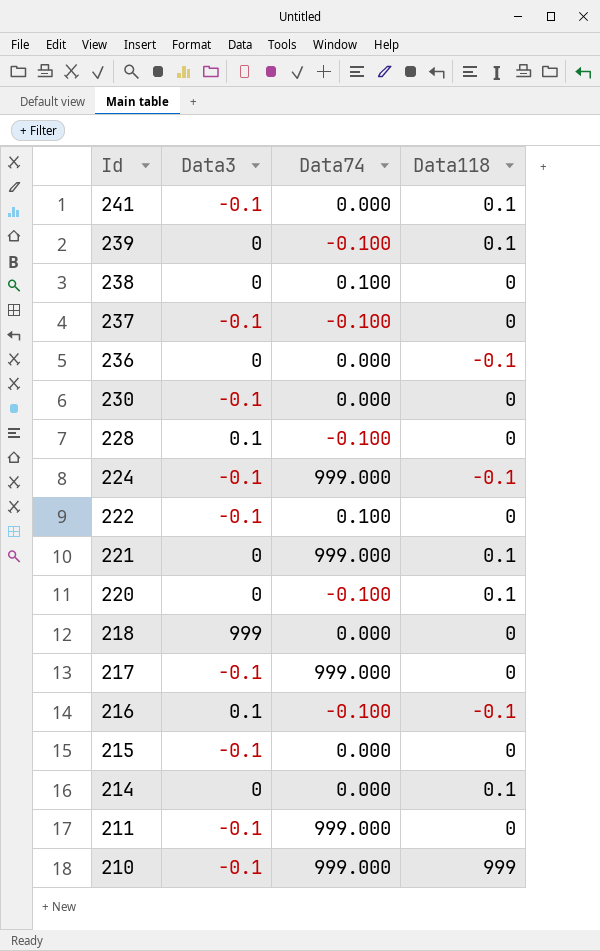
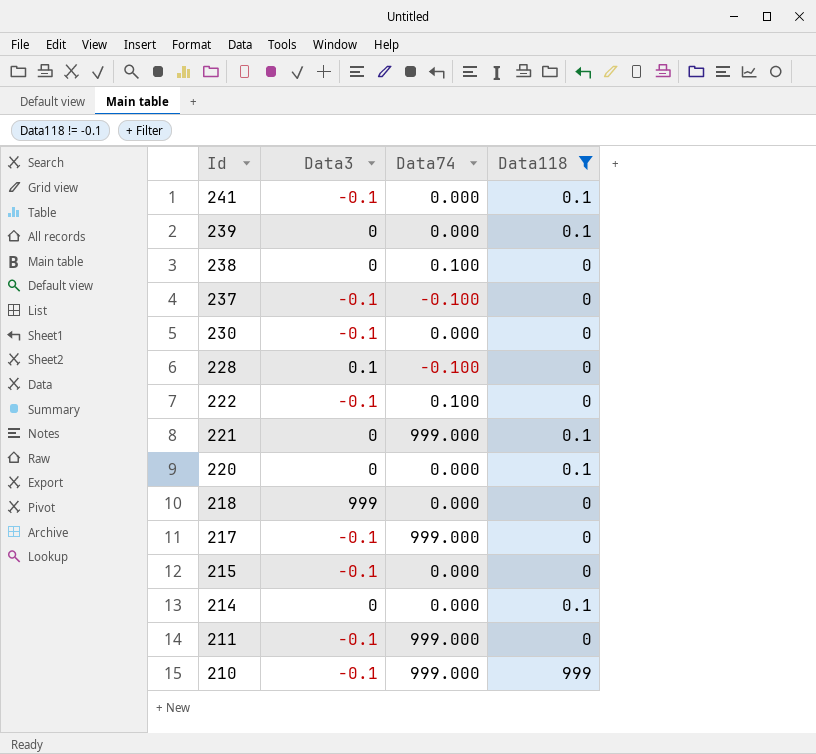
filter: none -> Data118 != -0.1
239 | Data74: -0.100 -> 0.000
220 | Data74: -0.100 -> 0.000

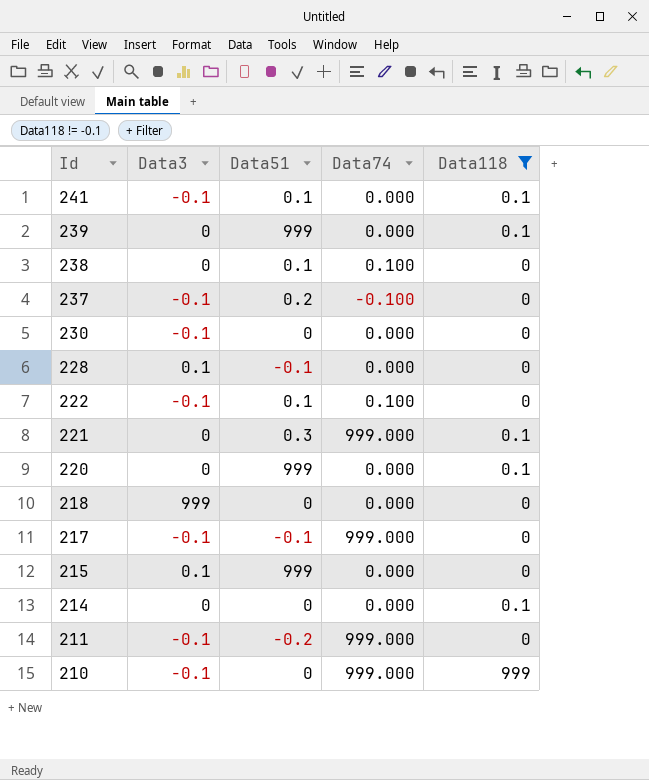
column Data51 | position: none -> 3
228 | Data74: -0.100 -> 0.000
215 | Data3: -0.1 -> 0.1

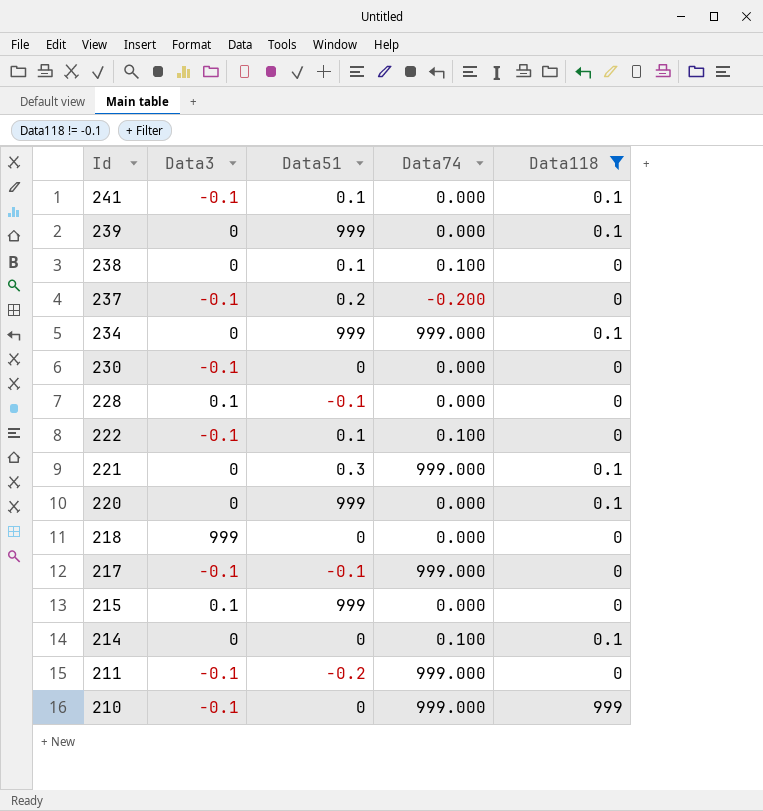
237 | Data74: -0.100 -> -0.200
row 234: none -> 0 | 999 | 999.000 | 0.1
214 | Data74: 0.000 -> 0.100

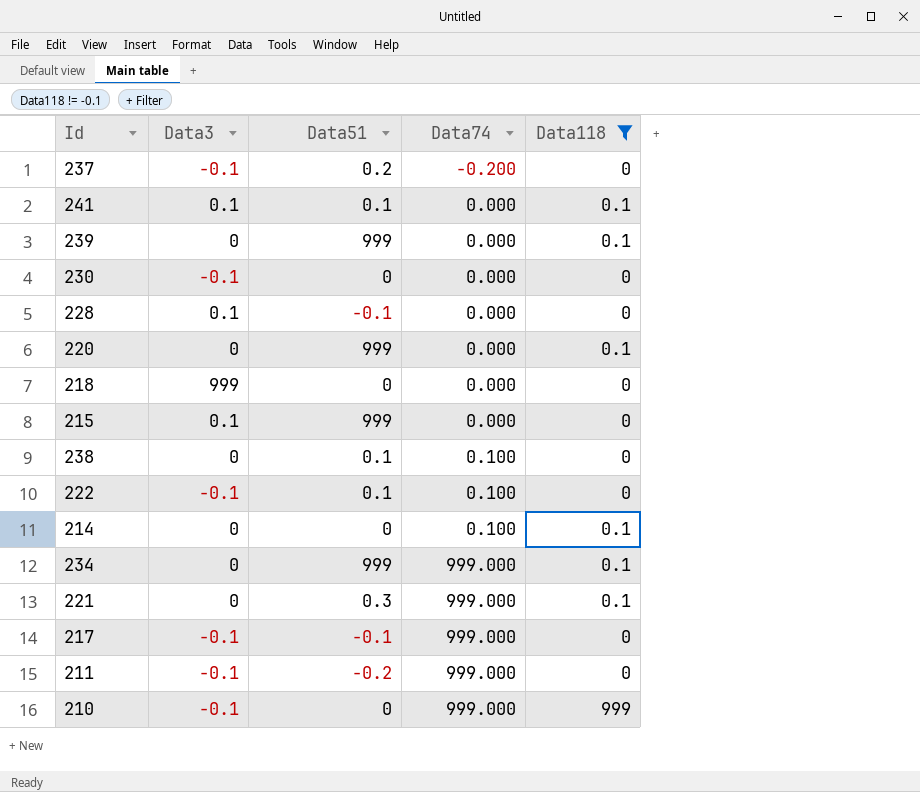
row order: Id descending -> Data74 ascending
241 | Data3: -0.1 -> 0.1

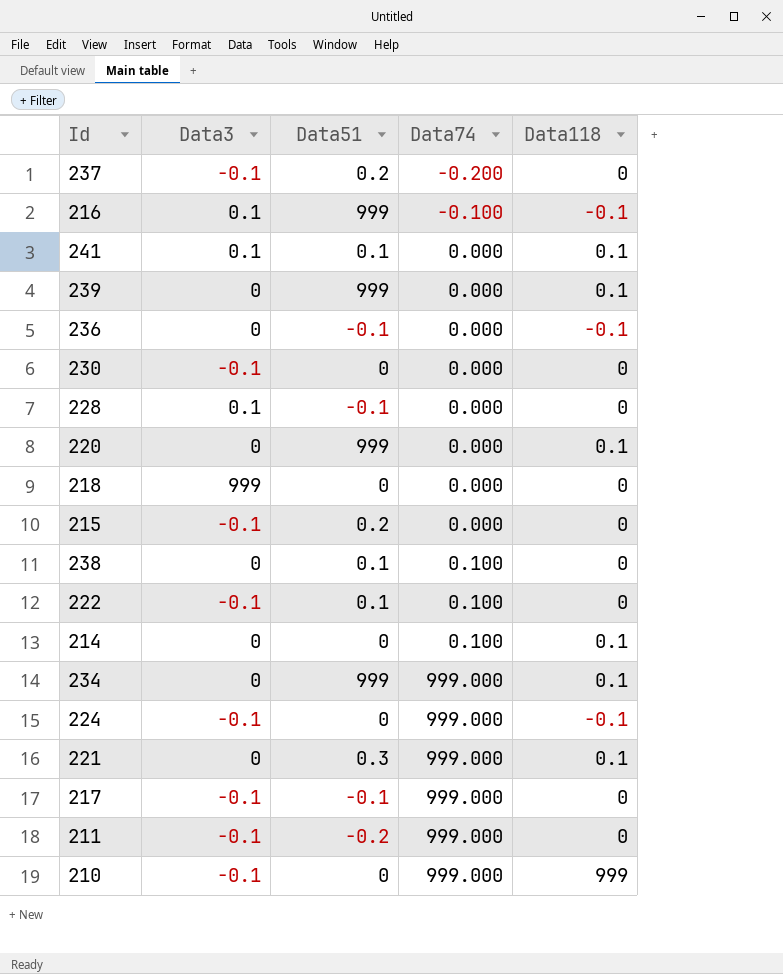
filter: Data118 != -0.1 -> none
215 | Data3: 0.1 -> -0.1
215 | Data51: 999 -> 0.2

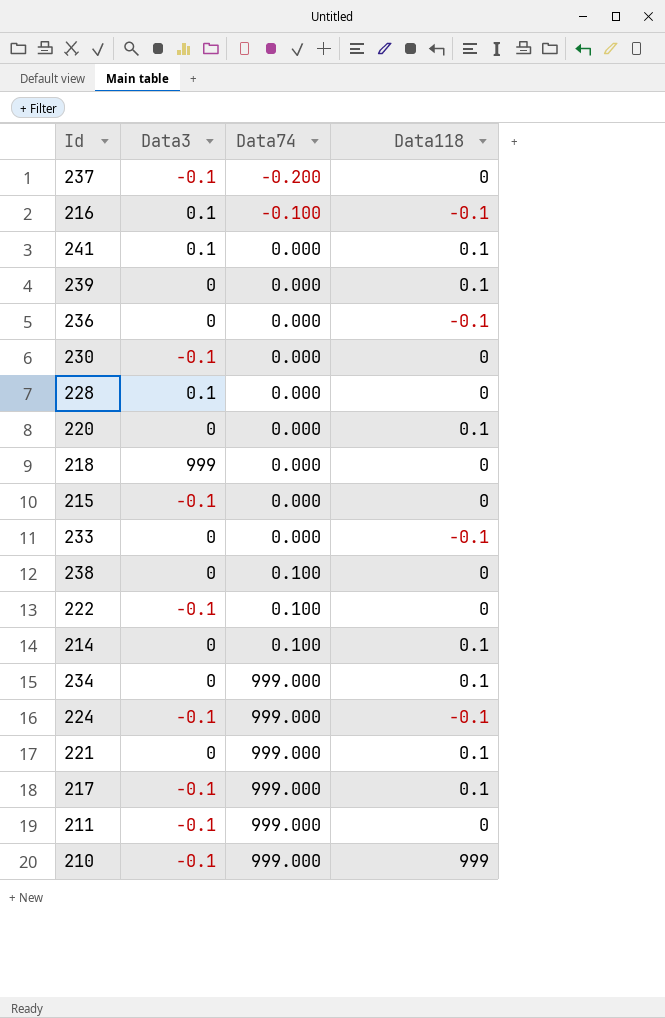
column Data51 | position: 3 -> none
row 233: none -> 0 | 0.000 | -0.1
217 | Data118: 0 -> 0.1

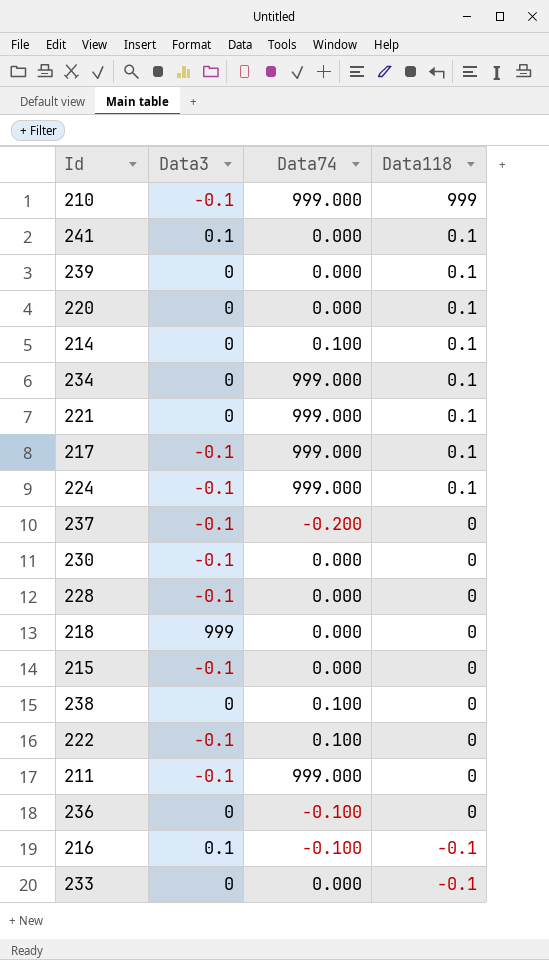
row order: Data74 ascending -> Data118 descending
224 | Data118: -0.1 -> 0.1
228 | Data3: 0.1 -> -0.1
236 | Data74: 0.000 -> -0.100
236 | Data118: -0.1 -> 0

